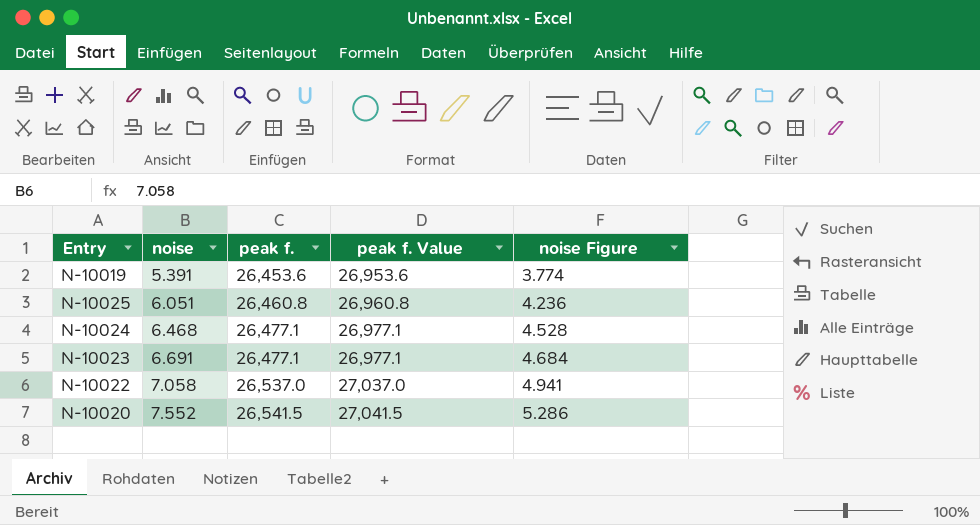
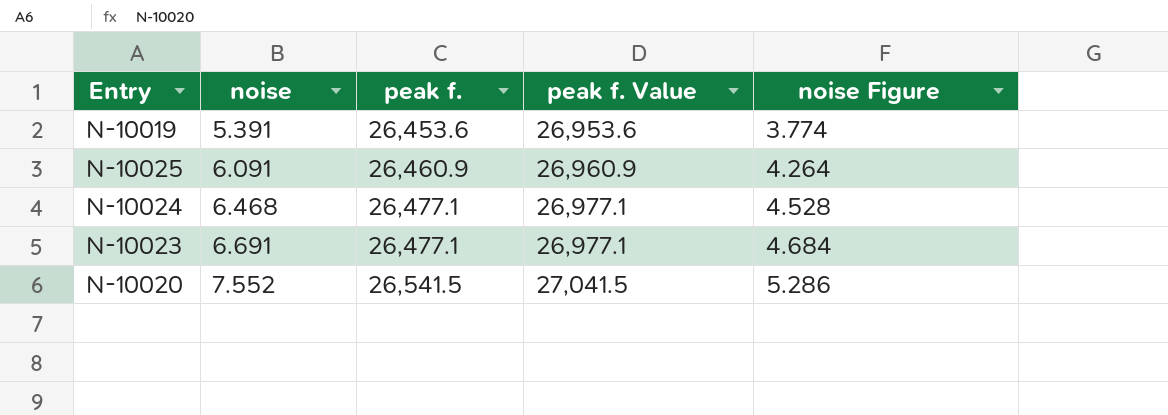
row N-10022: 7.058 | 26,537.0 | 27,037.0 | 4.941 -> none
N-10025 | noise: 6.051 -> 6.091
N-10025 | peak f.: 26,460.8 -> 26,460.9
N-10025 | peak f. Value: 26,960.8 -> 26,960.9
N-10025 | noise Figure: 4.236 -> 4.264

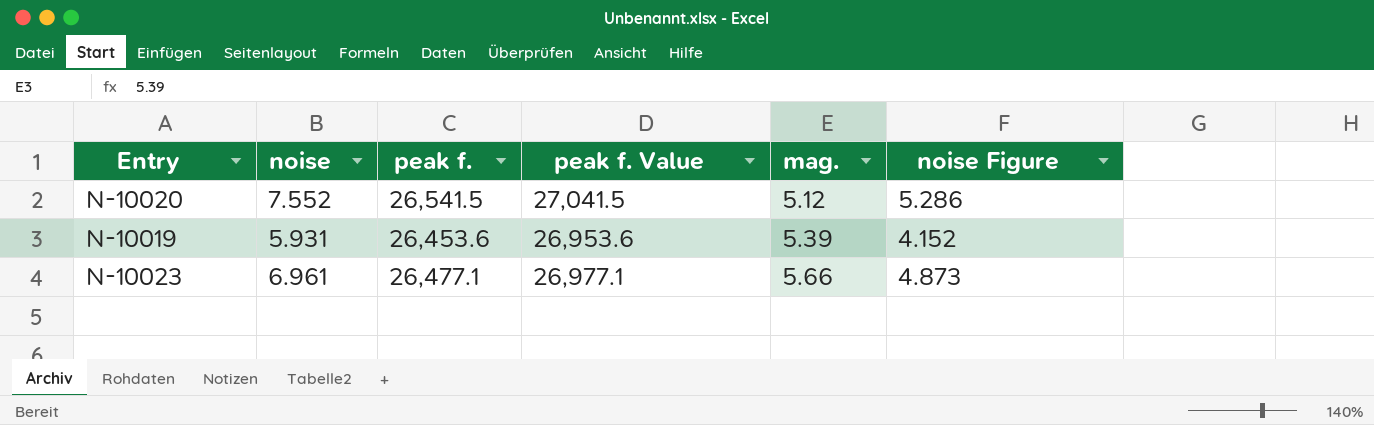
row order: noise ascending -> mag. ascending
column mag. | position: none -> 5
row N-10025: 6.091 | 26,460.9 | 26,960.9 | 4.264 -> none
row N-10024: 6.468 | 26,477.1 | 26,977.1 | 4.528 -> none
N-10019 | noise: 5.391 -> 5.931
N-10019 | noise Figure: 3.774 -> 4.152
N-10023 | noise: 6.691 -> 6.961
N-10023 | noise Figure: 4.684 -> 4.873

